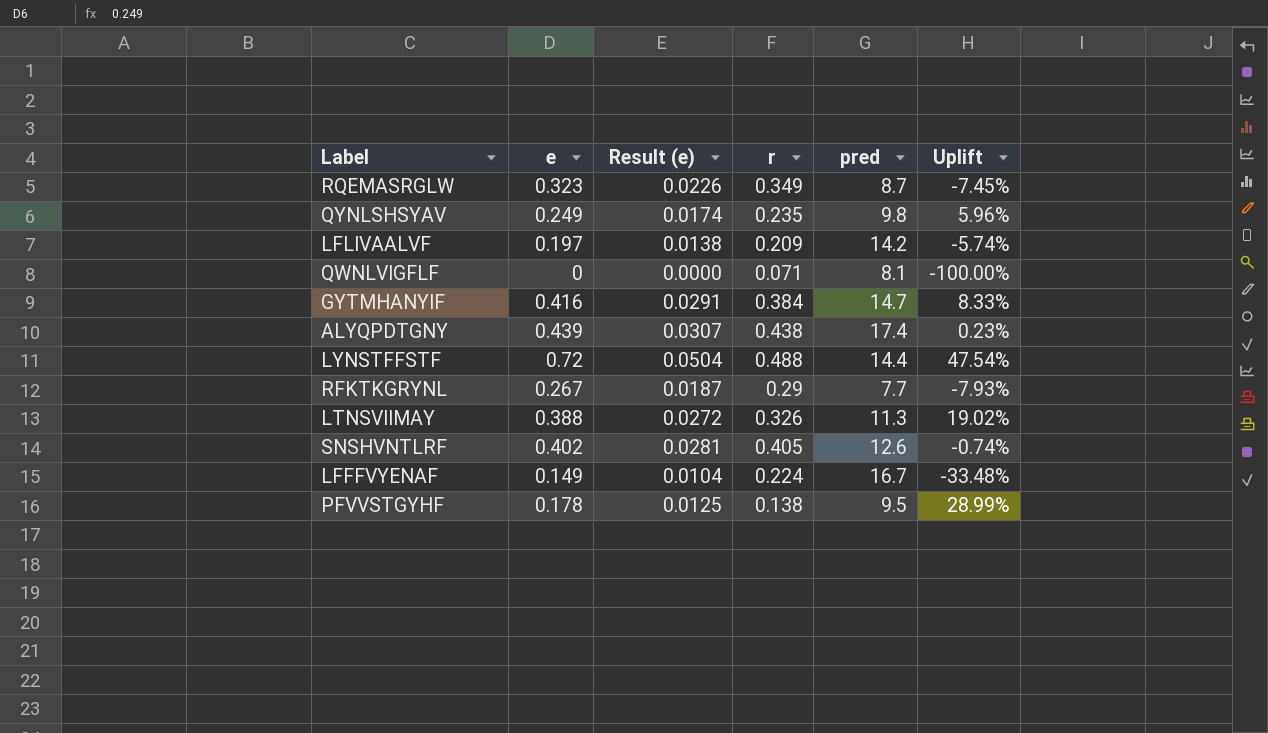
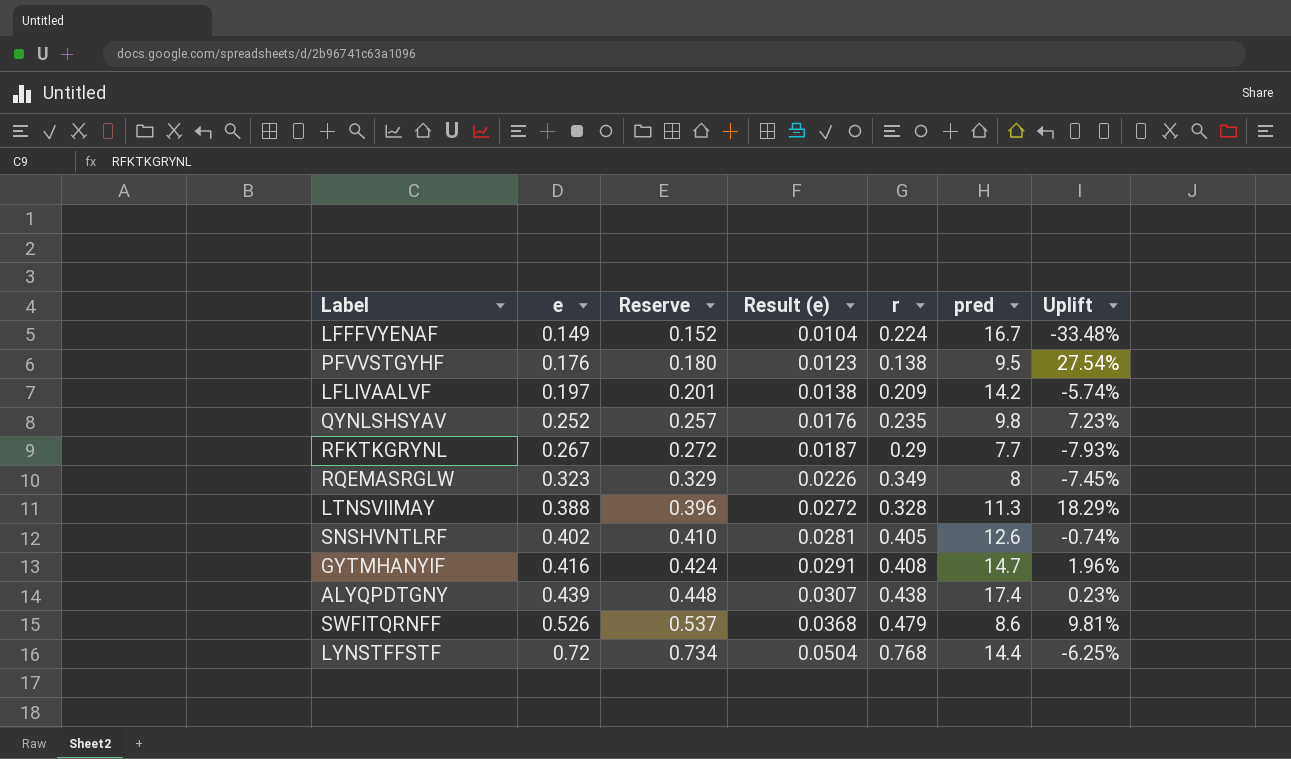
row order: none -> e ascending
column Reserve | formula: none -> [e] * 1.02
row QWNLVIGFLF: 0 | 0.0000 | 0.071 | 8.1 | -100.00% -> none
PFVVSTGYHF | e: 0.178 -> 0.176
PFVVSTGYHF | Result (e): 0.0125 -> 0.0123
PFVVSTGYHF | Uplift: 28.99% -> 27.54%
QYNLSHSYAV | e: 0.249 -> 0.252
QYNLSHSYAV | Result (e): 0.0174 -> 0.0176
QYNLSHSYAV | Uplift: 5.96% -> 7.23%
RQEMASRGLW | pred: 8.7 -> 8
LTNSVIIMAY | r: 0.326 -> 0.328
LTNSVIIMAY | Uplift: 19.02% -> 18.29%
GYTMHANYIF | r: 0.384 -> 0.408
GYTMHANYIF | Uplift: 8.33% -> 1.96%
row SWFITQRNFF: none -> 0.526 | 0.537 | 0.0368 | 0.479 | 8.6 | 9.81%
LYNSTFFSTF | r: 0.488 -> 0.768
LYNSTFFSTF | Uplift: 47.54% -> -6.25%

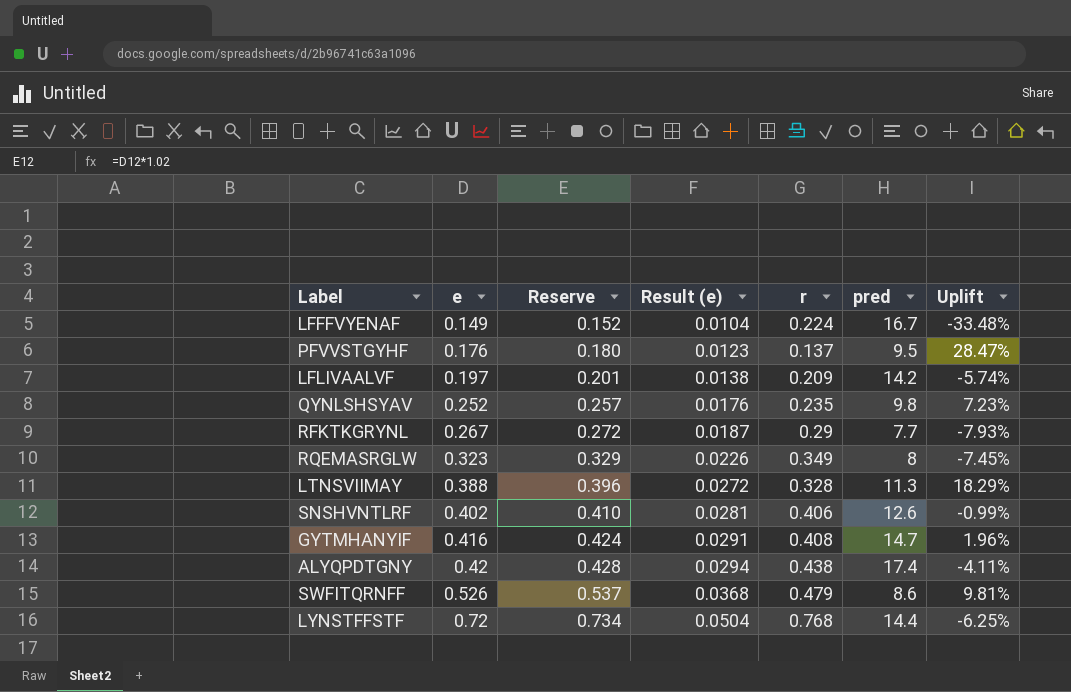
PFVVSTGYHF | r: 0.138 -> 0.137
PFVVSTGYHF | Uplift: 27.54% -> 28.47%
SNSHVNTLRF | r: 0.405 -> 0.406
SNSHVNTLRF | Uplift: -0.74% -> -0.99%
ALYQPDTGNY | e: 0.439 -> 0.42
ALYQPDTGNY | Reserve: 0.448 -> 0.428
ALYQPDTGNY | Result (e): 0.0307 -> 0.0294
ALYQPDTGNY | Uplift: 0.23% -> -4.11%

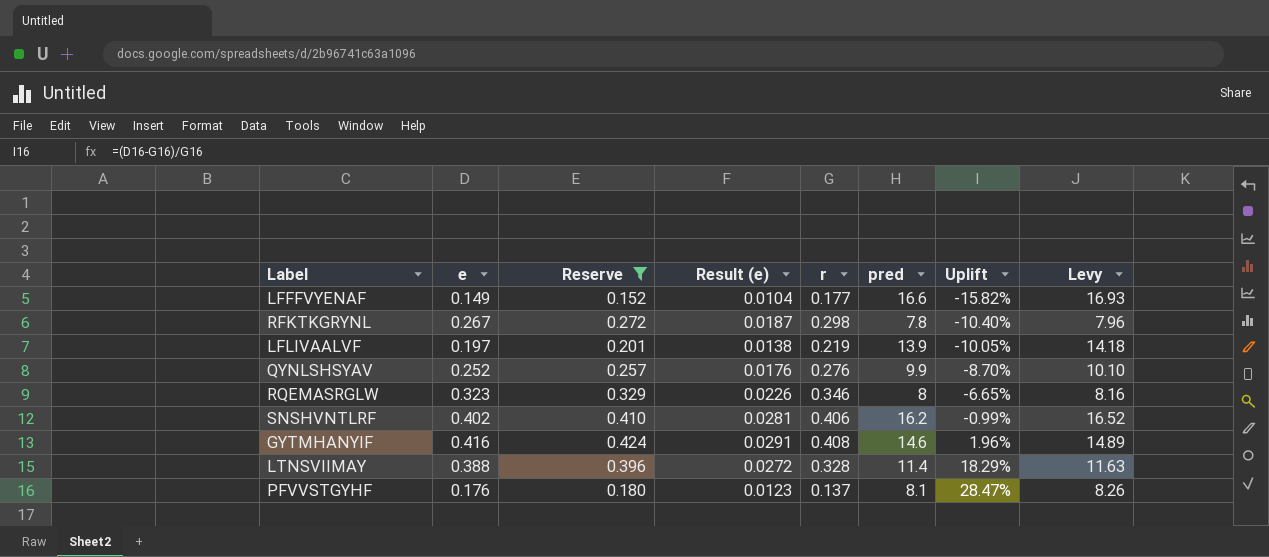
filter: none -> Reserve <= 0.424
row order: e ascending -> Uplift ascending
column Levy | formula: none -> [pred] * 1.02
LFFFVYENAF | r: 0.224 -> 0.177
LFFFVYENAF | pred: 16.7 -> 16.6
LFFFVYENAF | Uplift: -33.48% -> -15.82%
RFKTKGRYNL | r: 0.29 -> 0.298
RFKTKGRYNL | pred: 7.7 -> 7.8
RFKTKGRYNL | Uplift: -7.93% -> -10.40%
LFLIVAALVF | r: 0.209 -> 0.219
LFLIVAALVF | pred: 14.2 -> 13.9
LFLIVAALVF | Uplift: -5.74% -> -10.05%
QYNLSHSYAV | r: 0.235 -> 0.276
QYNLSHSYAV | pred: 9.8 -> 9.9
QYNLSHSYAV | Uplift: 7.23% -> -8.70%
RQEMASRGLW | r: 0.349 -> 0.346
RQEMASRGLW | Uplift: -7.45% -> -6.65%
SNSHVNTLRF | pred: 12.6 -> 16.2
GYTMHANYIF | pred: 14.7 -> 14.6
LTNSVIIMAY | pred: 11.3 -> 11.4
PFVVSTGYHF | pred: 9.5 -> 8.1

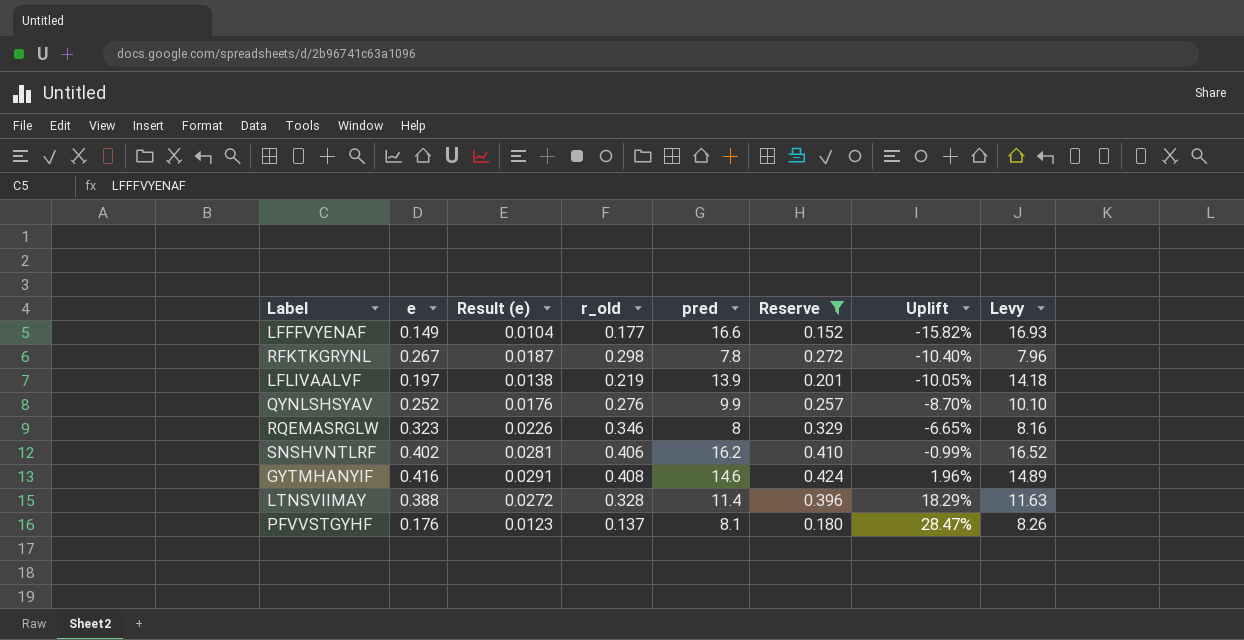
column name: r -> r_old
column Reserve | position: 3 -> 6

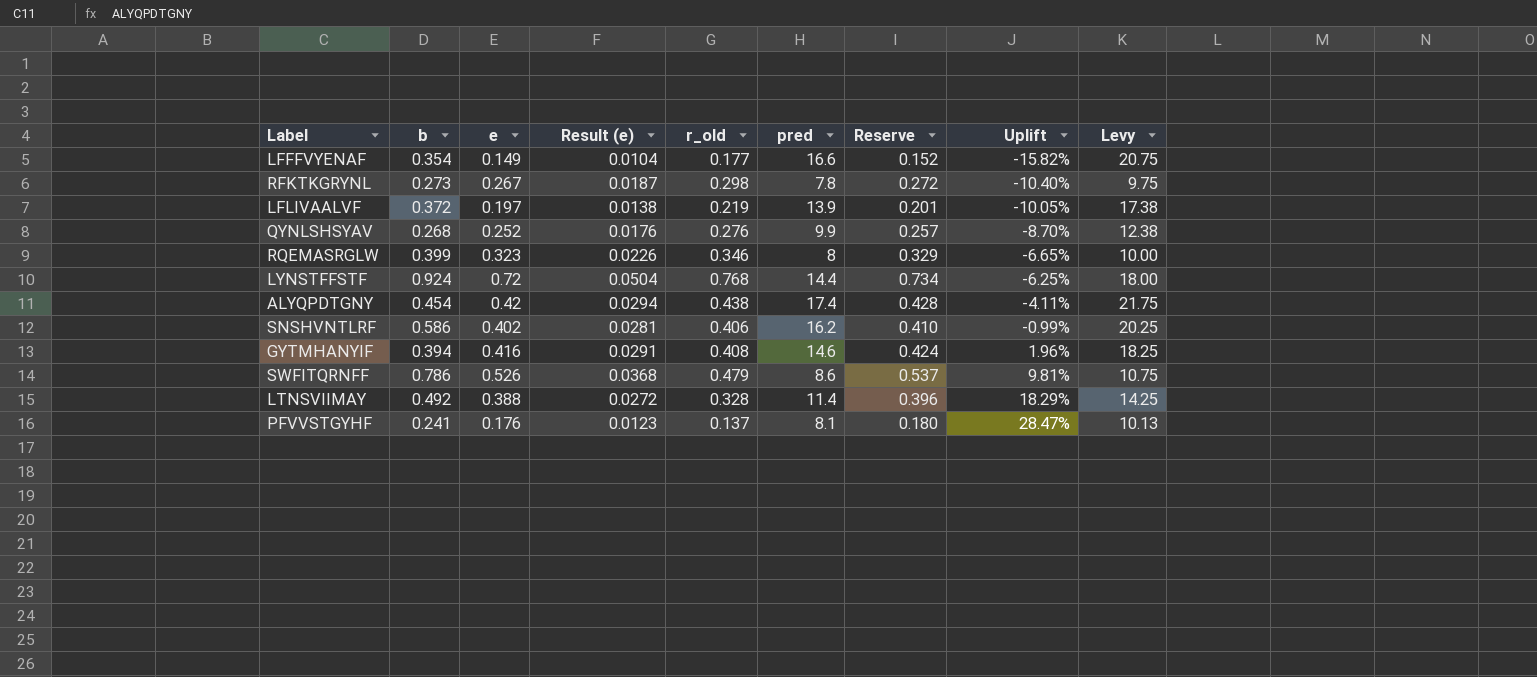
filter: Reserve <= 0.424 -> none
column b | position: none -> 2
column Levy | formula: [pred] * 1.02 -> [pred] * 1.25

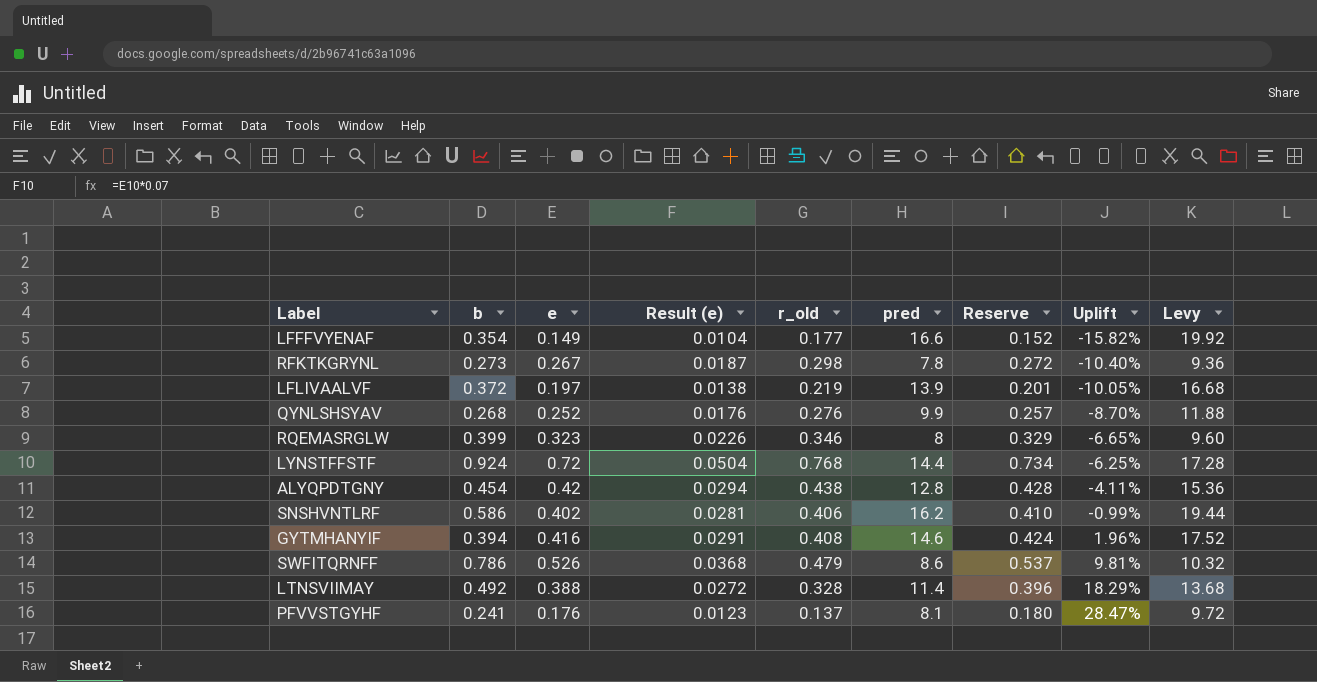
column Levy | formula: [pred] * 1.25 -> [pred] * 1.2
ALYQPDTGNY | pred: 17.4 -> 12.8

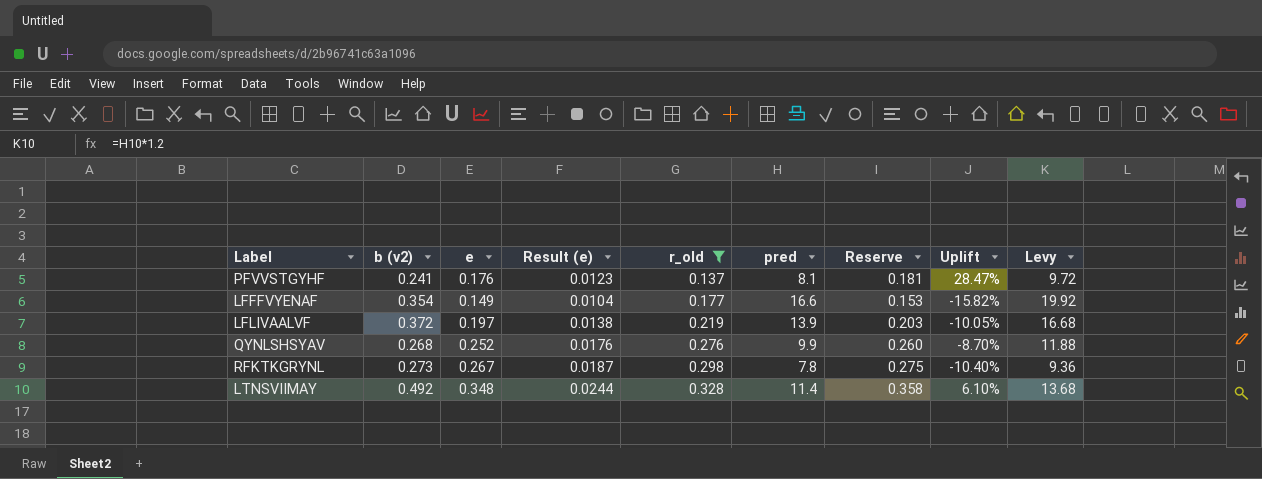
filter: none -> r_old <= 0.328
row order: Uplift ascending -> r_old ascending
column name: b -> b (v2)
column Reserve | formula: [e] * 1.02 -> [e] * 1.03
LTNSVIIMAY | e: 0.388 -> 0.348
LTNSVIIMAY | Result (e): 0.0272 -> 0.0244
LTNSVIIMAY | Uplift: 18.29% -> 6.10%

